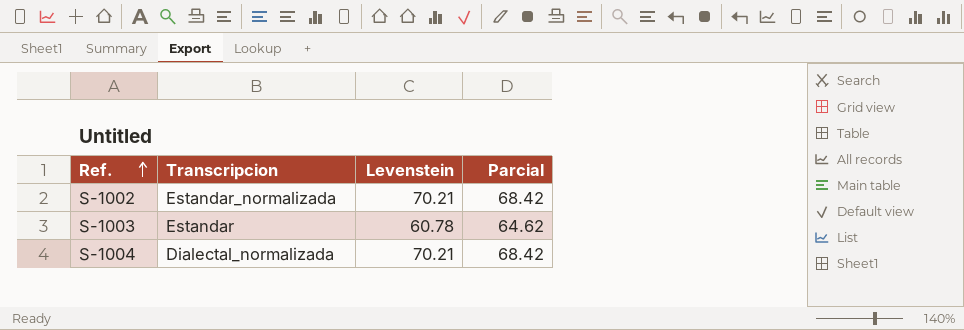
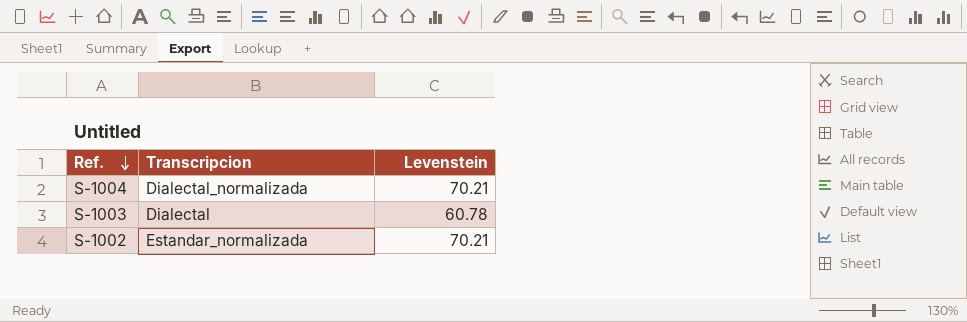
row order: Ref. ascending -> Ref. descending
column Parcial | position: 4 -> none
S-1003 | Transcripcion: Estandar -> Dialectal

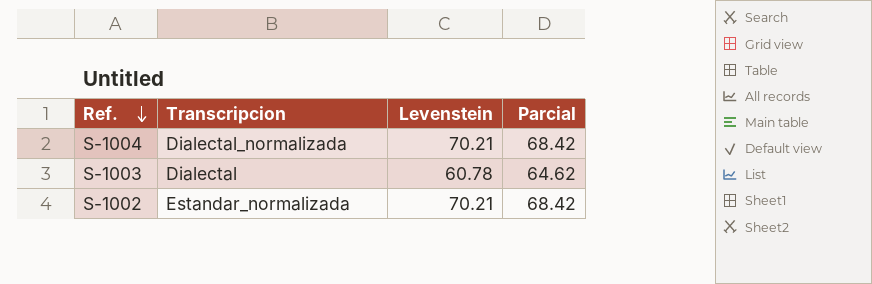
column Parcial | position: none -> 4

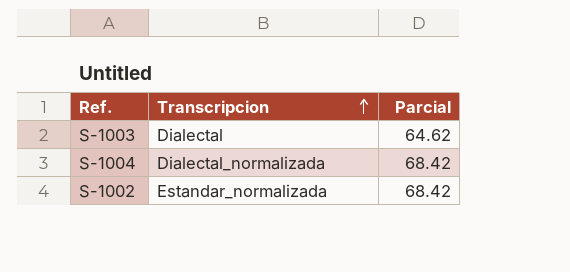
row order: Ref. descending -> Transcripcion ascending
column Levenstein | position: 3 -> none

